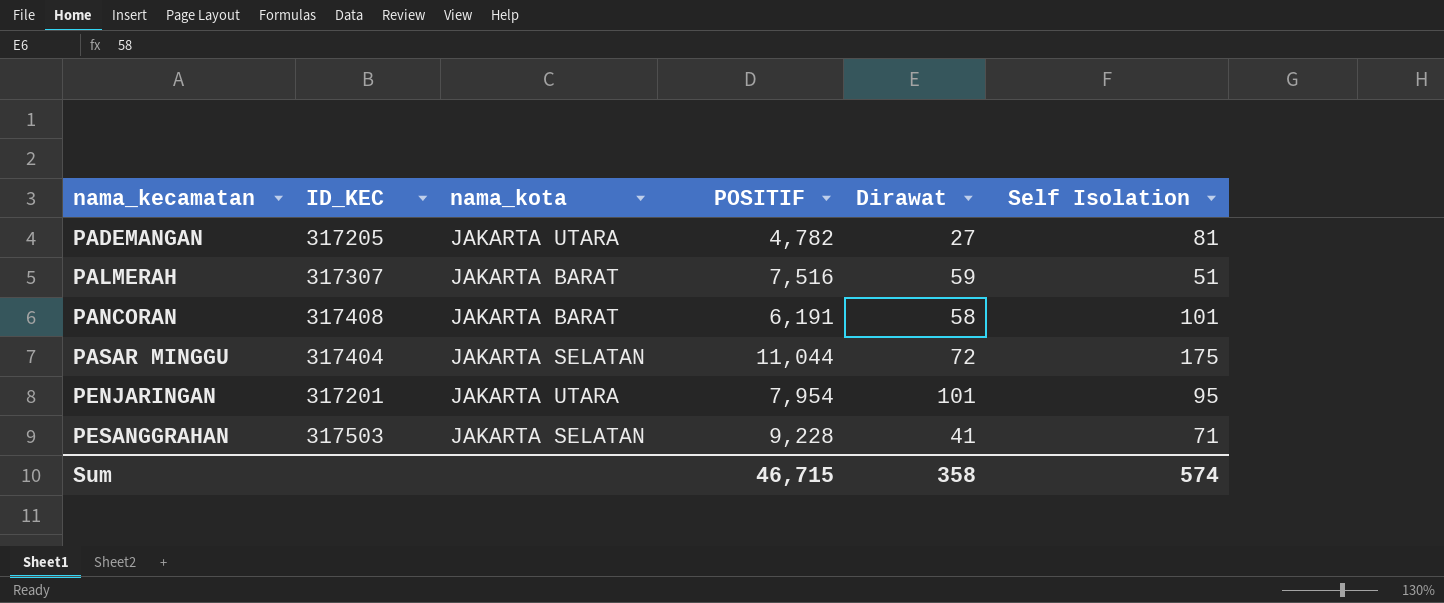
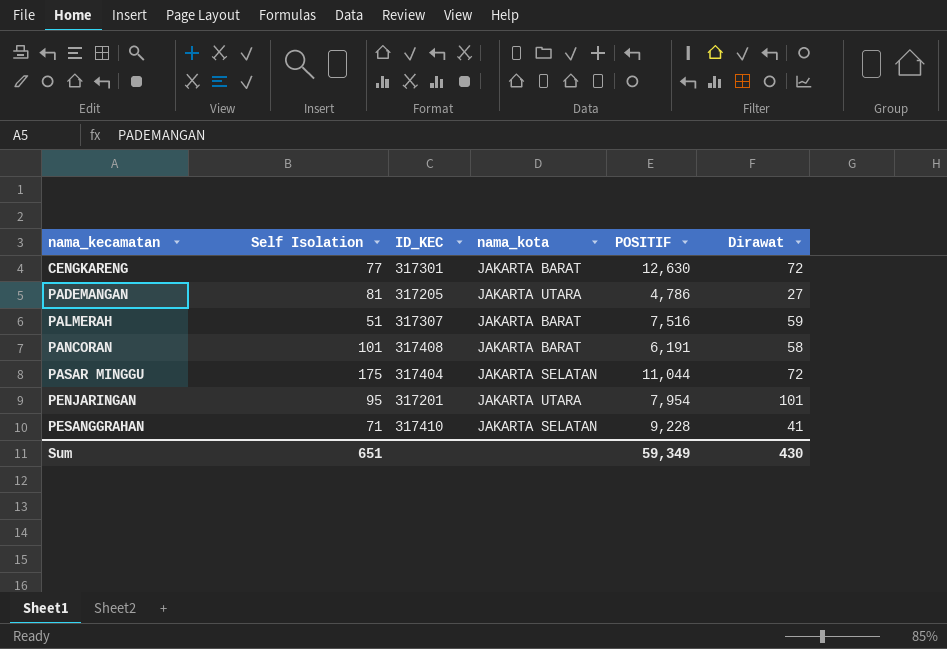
column Self Isolation | position: 6 -> 2
row CENGKARENG: none -> 77 | 317301 | JAKARTA BARAT | 12,630 | 72
PADEMANGAN | POSITIF: 4,782 -> 4,786
PESANGGRAHAN | ID_KEC: 317503 -> 317410
Sum | Self Isolation: 574 -> 651
Sum | POSITIF: 46,715 -> 59,349
Sum | Dirawat: 358 -> 430

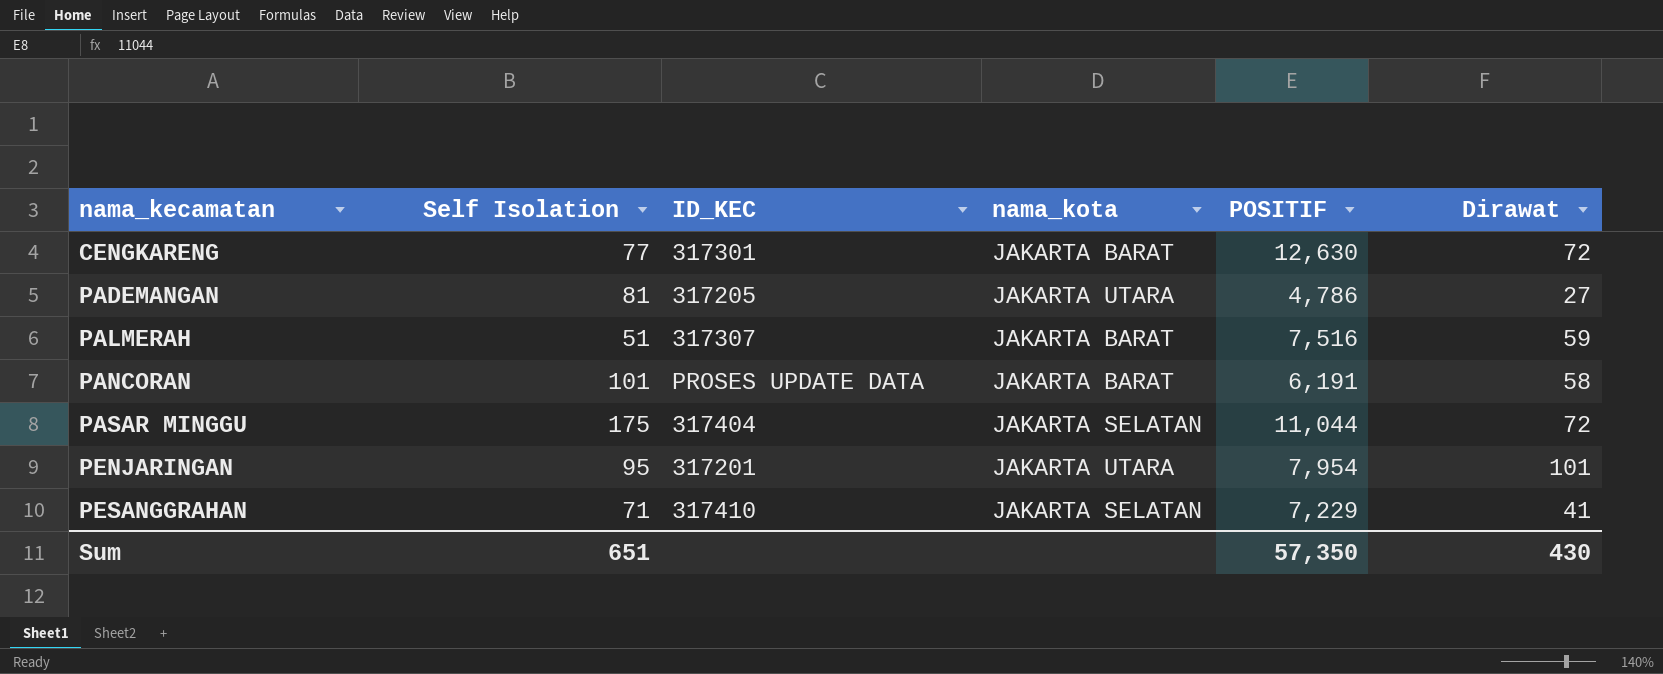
PANCORAN | ID_KEC: 317408 -> PROSES UPDATE DATA
PESANGGRAHAN | POSITIF: 9,228 -> 7,229
Sum | POSITIF: 59,349 -> 57,350

